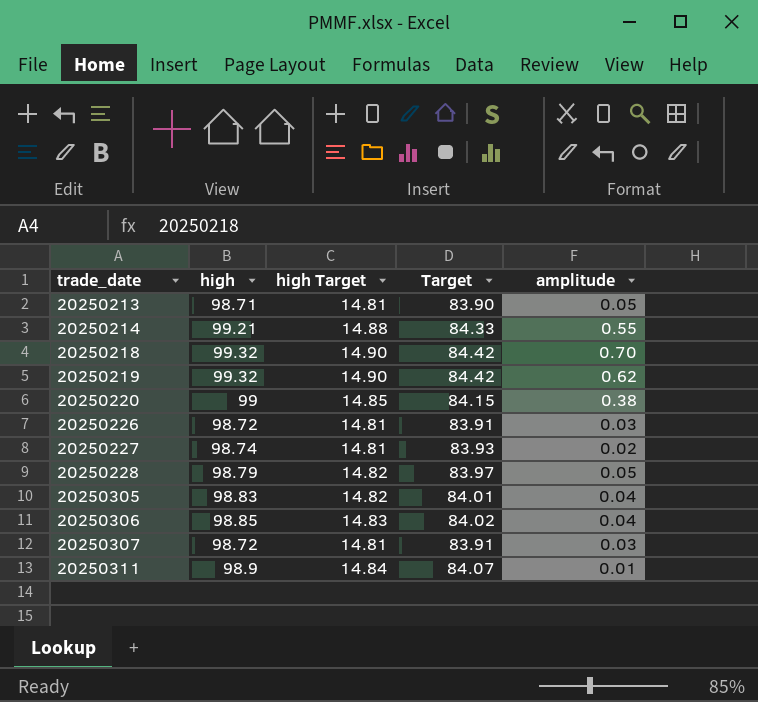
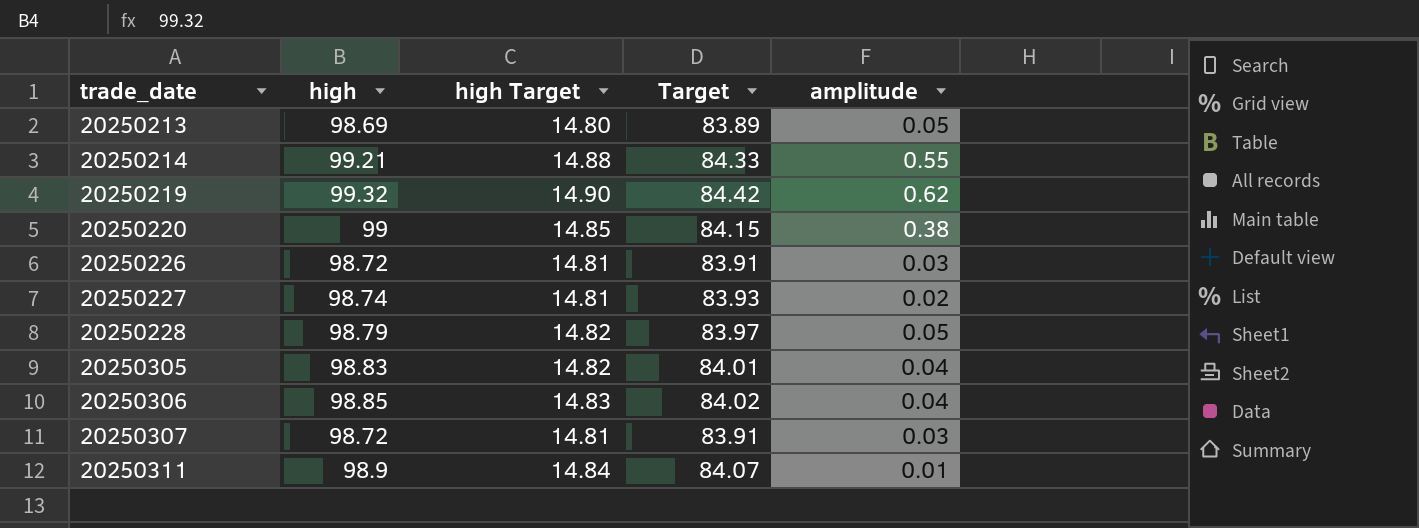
row 20250218: 99.32 | 14.90 | 84.42 | 0.70 -> none
20250213 | high: 98.71 -> 98.69
20250213 | high Target: 14.81 -> 14.80
20250213 | Target: 83.90 -> 83.89

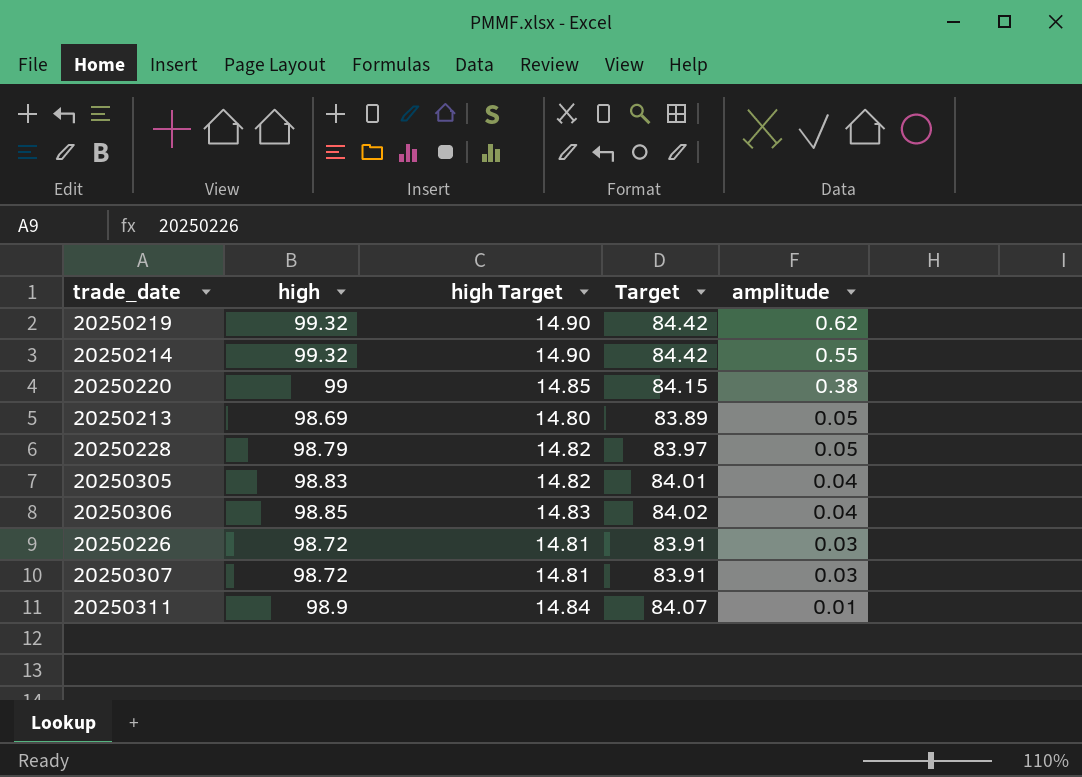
row order: trade_date ascending -> amplitude descending
row 20250227: 98.74 | 14.81 | 83.93 | 0.02 -> none
20250214 | high: 99.21 -> 99.32
20250214 | high Target: 14.88 -> 14.90
20250214 | Target: 84.33 -> 84.42

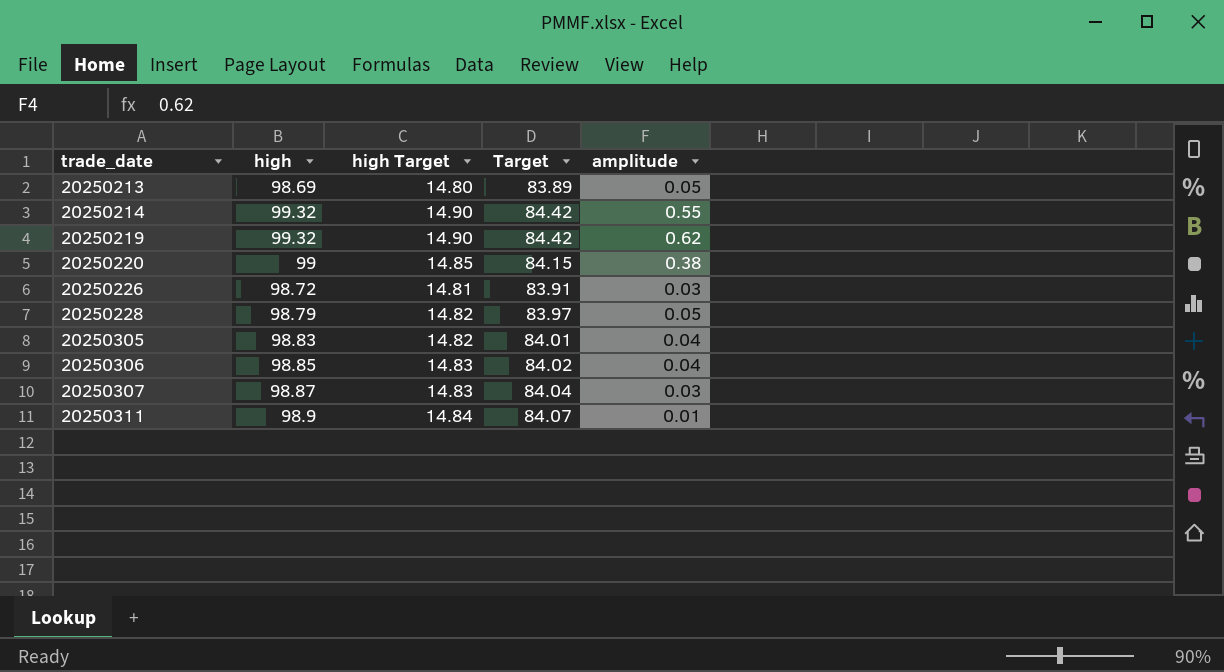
row order: amplitude descending -> trade_date ascending
20250307 | high: 98.72 -> 98.87
20250307 | high Target: 14.81 -> 14.83
20250307 | Target: 83.91 -> 84.04

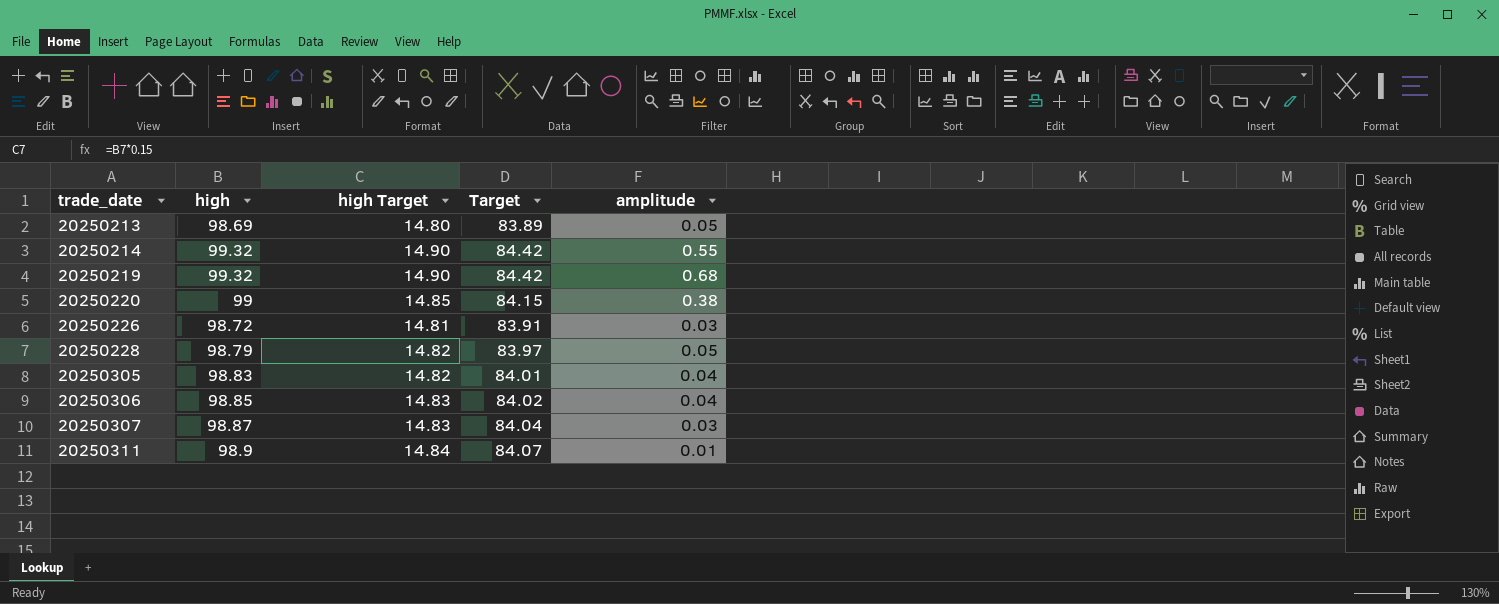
20250219 | amplitude: 0.62 -> 0.68

